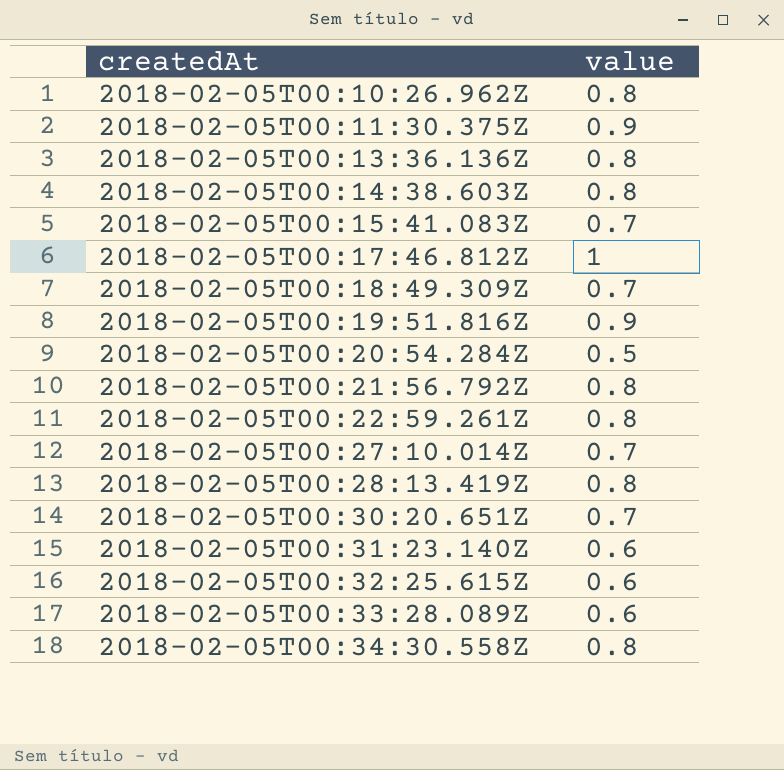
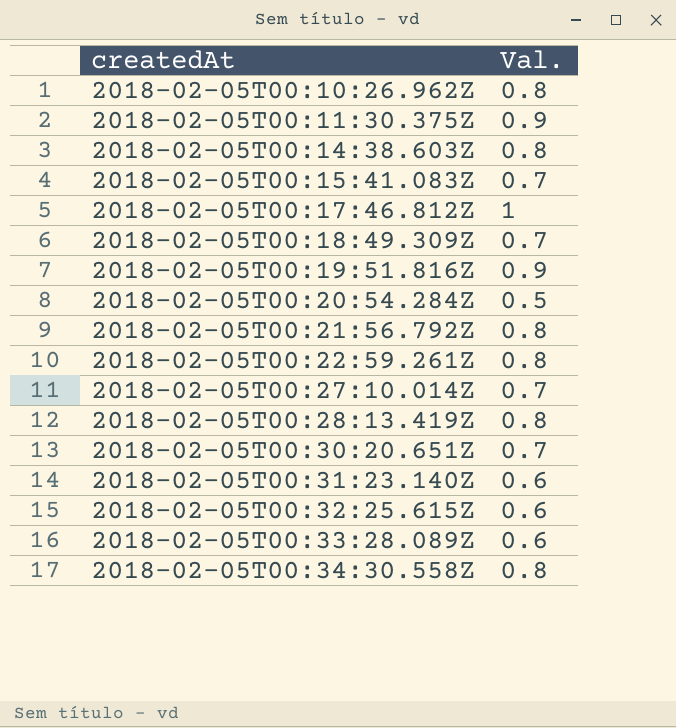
column name: value -> Val.
row 2018-02-05T00:13:36.136Z: 0.8 -> none

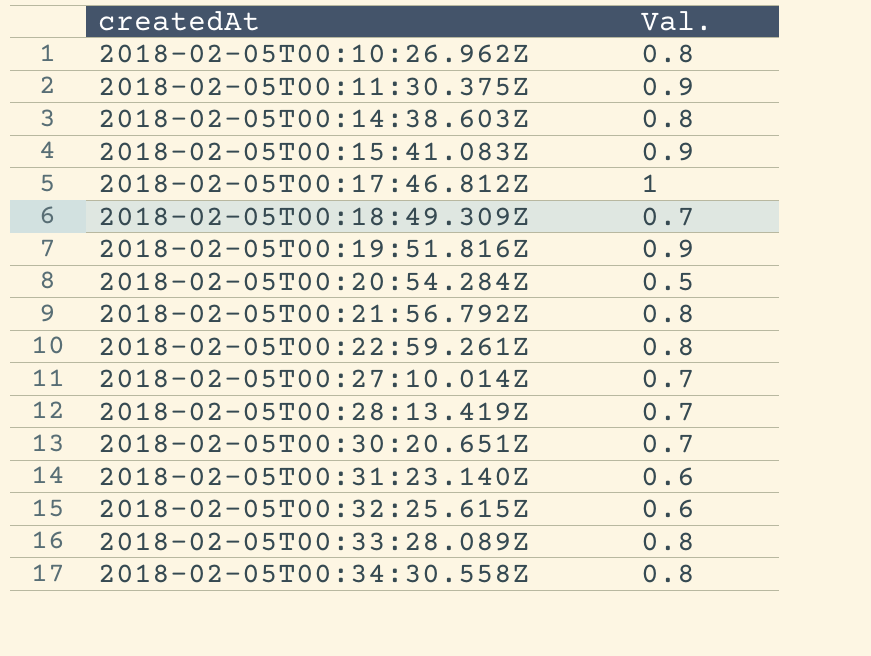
2018-02-05T00:15:41.083Z | Val.: 0.7 -> 0.9
2018-02-05T00:28:13.419Z | Val.: 0.8 -> 0.7
2018-02-05T00:33:28.089Z | Val.: 0.6 -> 0.8

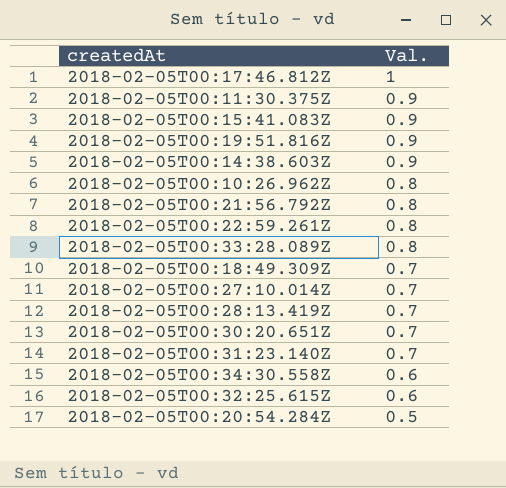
row order: createdAt ascending -> Val. descending
2018-02-05T00:14:38.603Z | Val.: 0.8 -> 0.9
2018-02-05T00:31:23.140Z | Val.: 0.6 -> 0.7
2018-02-05T00:34:30.558Z | Val.: 0.8 -> 0.6

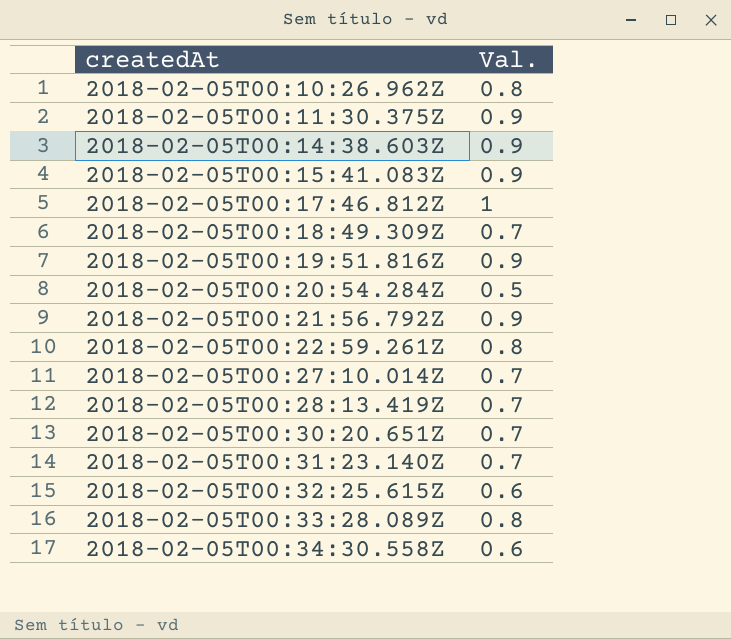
row order: Val. descending -> createdAt ascending
2018-02-05T00:21:56.792Z | Val.: 0.8 -> 0.9

